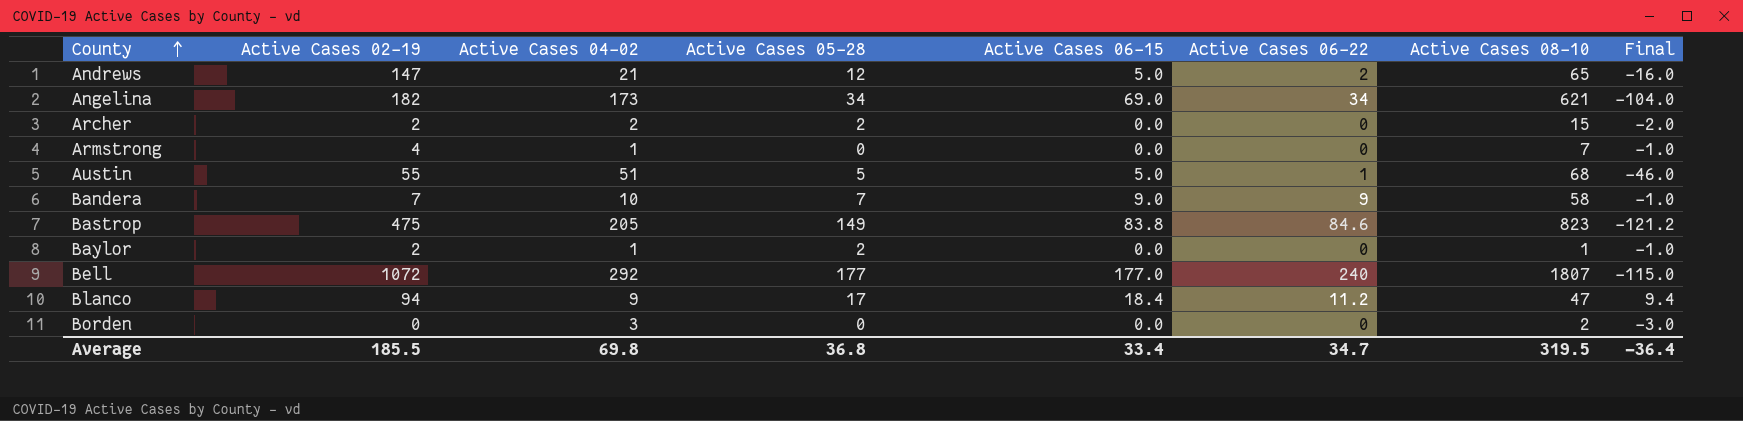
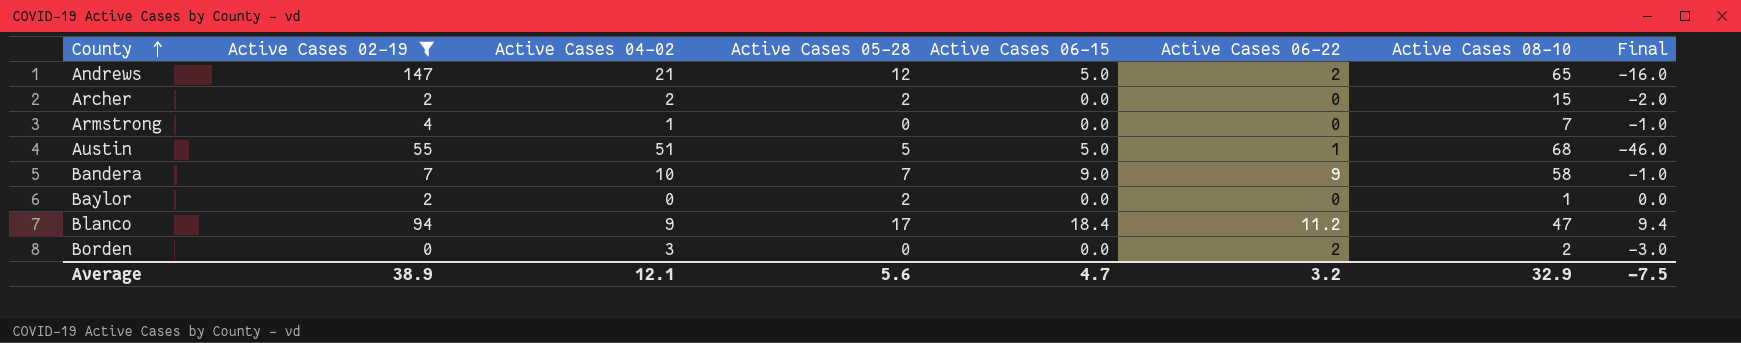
filter: none -> Active Cases 02-19 <= 147
Baylor | Active Cases 04-02: 1 -> 0
Baylor | Final: -1.0 -> 0.0
Borden | Active Cases 06-22: 0 -> 2
Average | Active Cases 02-19: 185.5 -> 38.9
Average | Active Cases 04-02: 69.8 -> 12.1
Average | Active Cases 05-28: 36.8 -> 5.6
Average | Active Cases 06-15: 33.4 -> 4.7
Average | Active Cases 06-22: 34.7 -> 3.2
Average | Active Cases 08-10: 319.5 -> 32.9
Average | Final: -36.4 -> -7.5

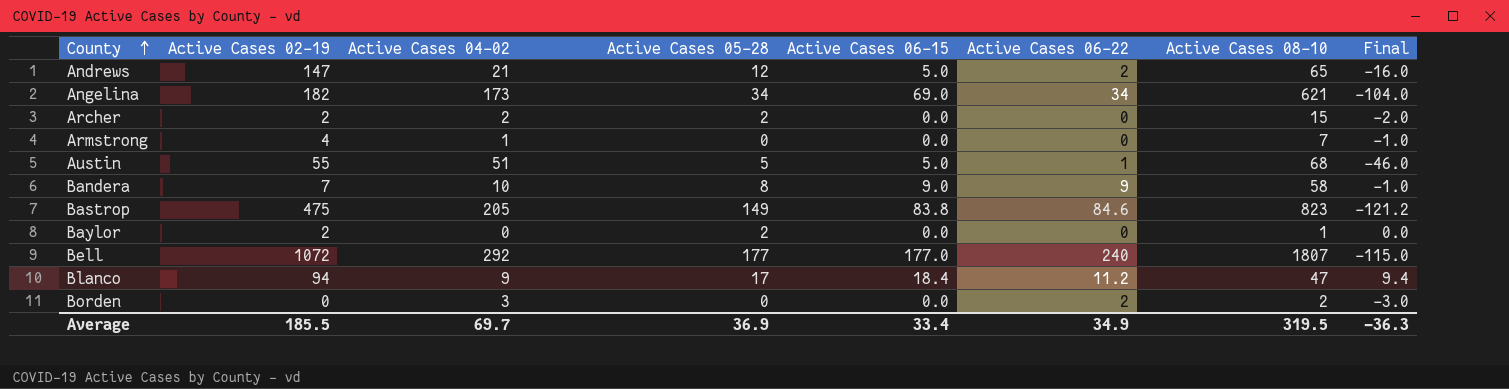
filter: Active Cases 02-19 <= 147 -> none
Bandera | Active Cases 05-28: 7 -> 8
Average | Active Cases 02-19: 38.9 -> 185.5
Average | Active Cases 04-02: 12.1 -> 69.7
Average | Active Cases 05-28: 5.6 -> 36.9
Average | Active Cases 06-15: 4.7 -> 33.4
Average | Active Cases 06-22: 3.2 -> 34.9
Average | Active Cases 08-10: 32.9 -> 319.5
Average | Final: -7.5 -> -36.3

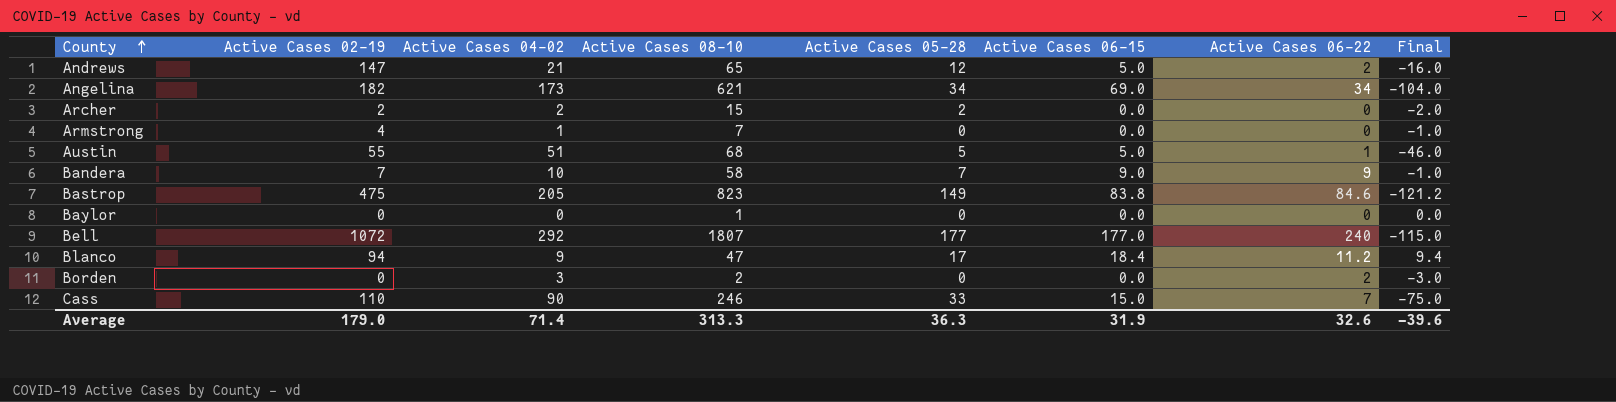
column Active Cases 08-10 | position: 7 -> 4
Bandera | Active Cases 05-28: 8 -> 7
Baylor | Active Cases 02-19: 2 -> 0
Baylor | Active Cases 05-28: 2 -> 0
row Cass: none -> 110 | 90 | 246 | 33 | 15.0 | 7 | -75.0
Average | Active Cases 02-19: 185.5 -> 179.0
Average | Active Cases 04-02: 69.7 -> 71.4
Average | Active Cases 08-10: 319.5 -> 313.3
Average | Active Cases 05-28: 36.9 -> 36.3
Average | Active Cases 06-15: 33.4 -> 31.9
Average | Active Cases 06-22: 34.9 -> 32.6
Average | Final: -36.3 -> -39.6

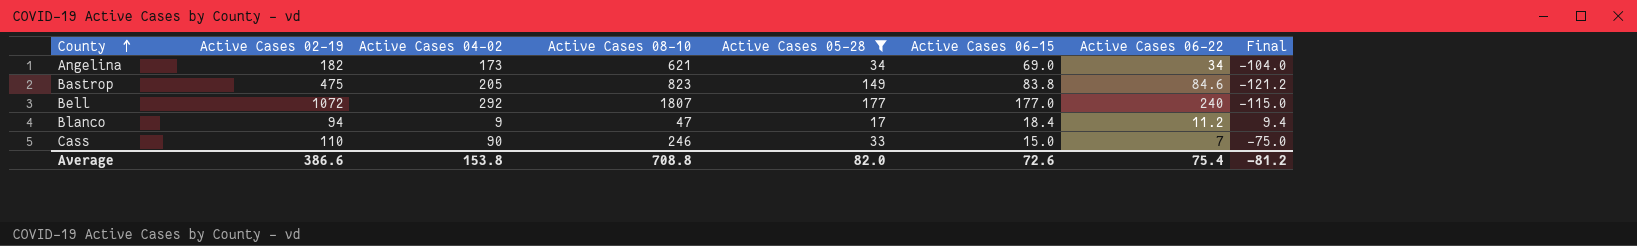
filter: none -> Active Cases 05-28 >= 17
Average | Active Cases 02-19: 179.0 -> 386.6
Average | Active Cases 04-02: 71.4 -> 153.8
Average | Active Cases 08-10: 313.3 -> 708.8
Average | Active Cases 05-28: 36.3 -> 82.0
Average | Active Cases 06-15: 31.9 -> 72.6
Average | Active Cases 06-22: 32.6 -> 75.4
Average | Final: -39.6 -> -81.2

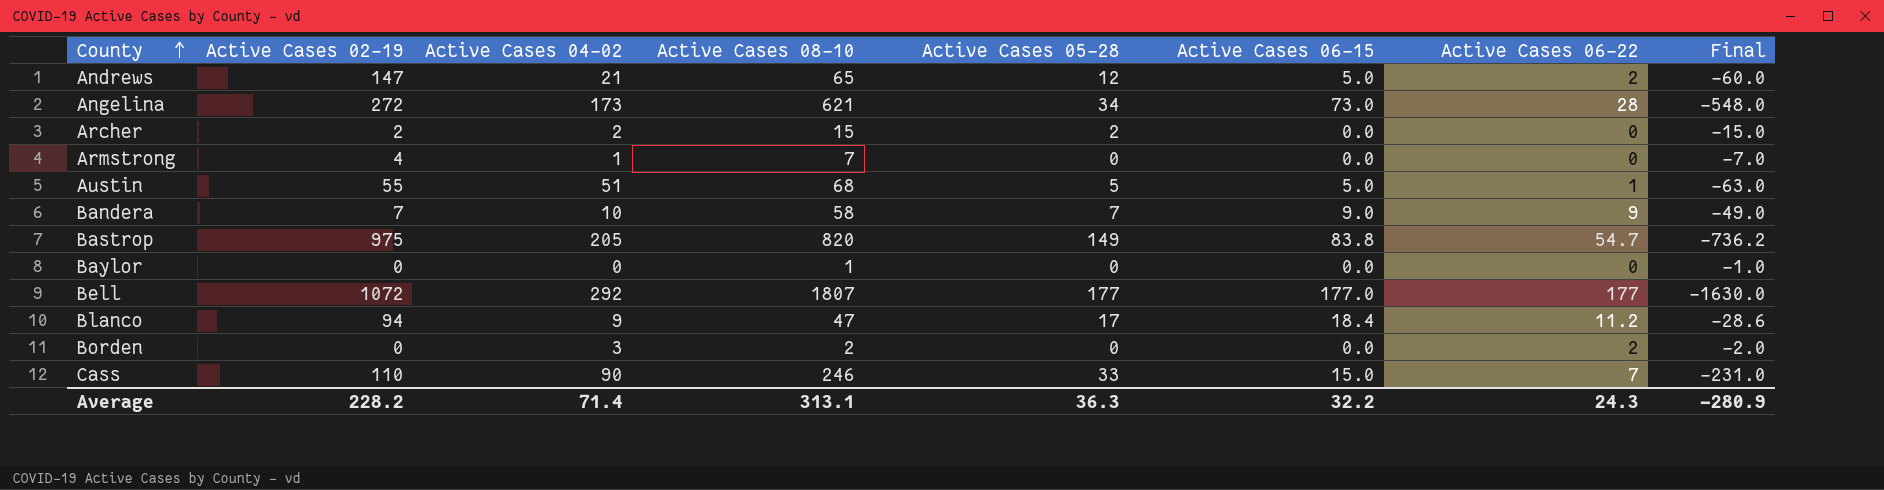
filter: Active Cases 05-28 >= 17 -> none
column Final | formula: [Active Cases 06-15] - [Active Cases 04-02] -> [Active Cases 06-15] - [Active Cases 08-10]
Angelina | Active Cases 02-19: 182 -> 272
Angelina | Active Cases 06-15: 69.0 -> 73.0
Angelina | Active Cases 06-22: 34 -> 28
Bastrop | Active Cases 02-19: 475 -> 975
Bastrop | Active Cases 08-10: 823 -> 820
Bastrop | Active Cases 06-22: 84.6 -> 54.7
Bell | Active Cases 06-22: 240 -> 177
Average | Active Cases 02-19: 386.6 -> 228.2
Average | Active Cases 04-02: 153.8 -> 71.4
Average | Active Cases 08-10: 708.8 -> 313.1
Average | Active Cases 05-28: 82.0 -> 36.3
Average | Active Cases 06-15: 72.6 -> 32.2
Average | Active Cases 06-22: 75.4 -> 24.3
Average | Final: -81.2 -> -280.9

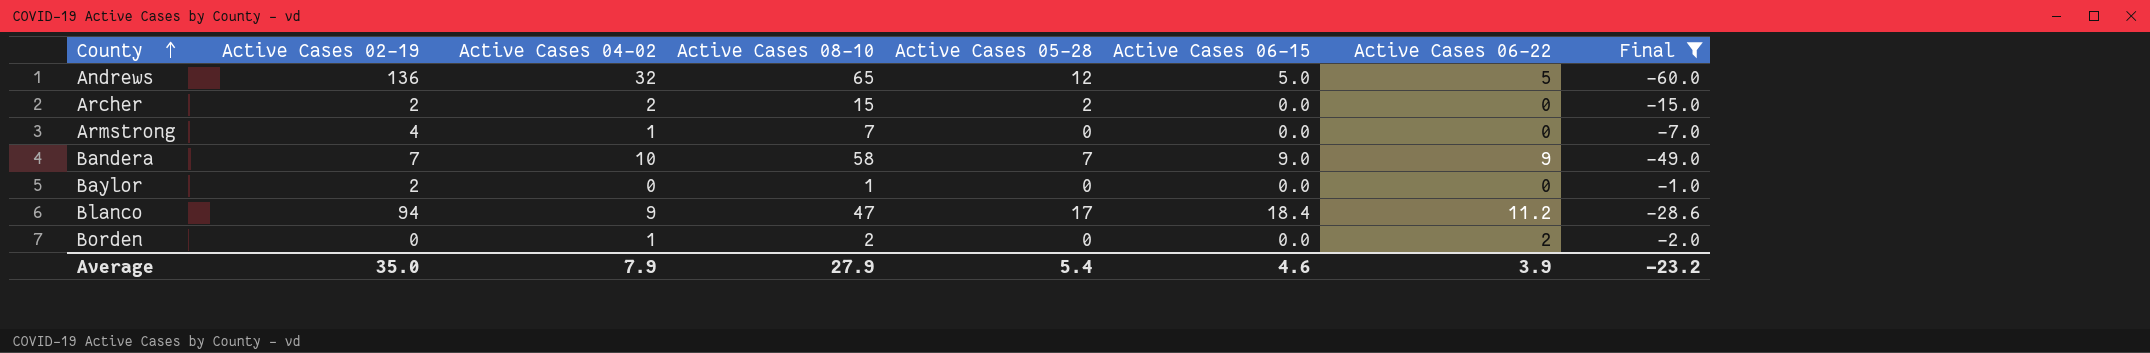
filter: none -> Final >= -60.0
Andrews | Active Cases 02-19: 147 -> 136
Andrews | Active Cases 04-02: 21 -> 32
Andrews | Active Cases 06-22: 2 -> 5
Baylor | Active Cases 02-19: 0 -> 2
Borden | Active Cases 04-02: 3 -> 1
Average | Active Cases 02-19: 228.2 -> 35.0
Average | Active Cases 04-02: 71.4 -> 7.9
Average | Active Cases 08-10: 313.1 -> 27.9
Average | Active Cases 05-28: 36.3 -> 5.4
Average | Active Cases 06-15: 32.2 -> 4.6
Average | Active Cases 06-22: 24.3 -> 3.9
Average | Final: -280.9 -> -23.2

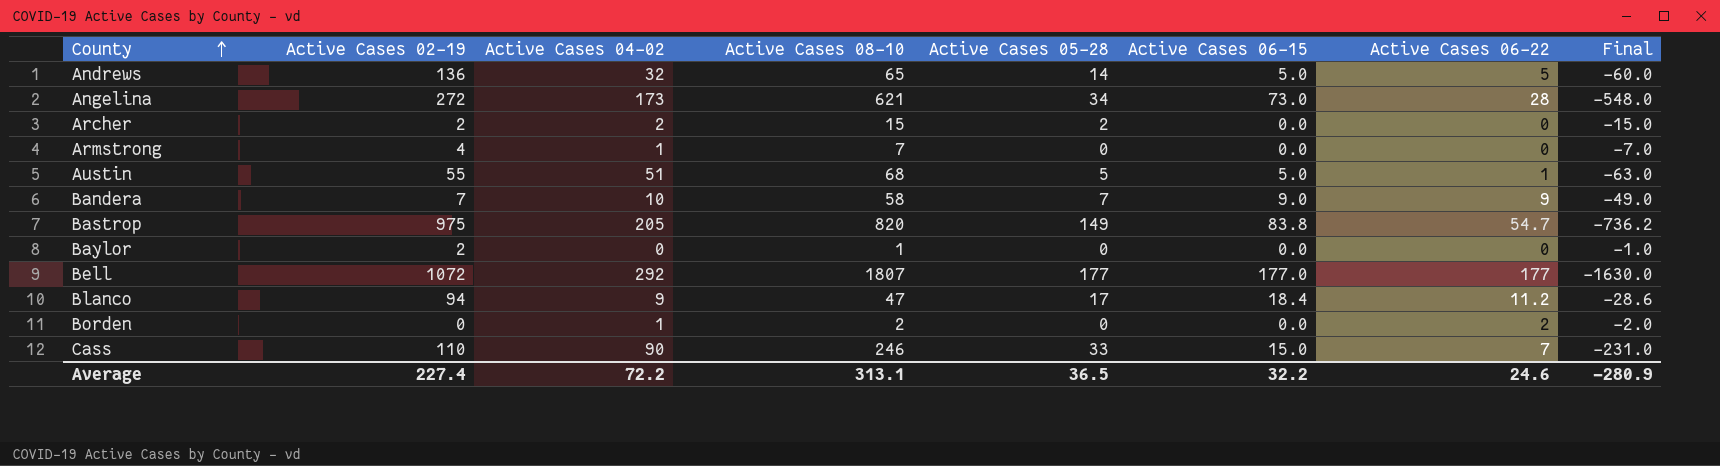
filter: Final >= -60.0 -> none
Andrews | Active Cases 05-28: 12 -> 14
Average | Active Cases 02-19: 35.0 -> 227.4
Average | Active Cases 04-02: 7.9 -> 72.2
Average | Active Cases 08-10: 27.9 -> 313.1
Average | Active Cases 05-28: 5.4 -> 36.5
Average | Active Cases 06-15: 4.6 -> 32.2
Average | Active Cases 06-22: 3.9 -> 24.6
Average | Final: -23.2 -> -280.9

